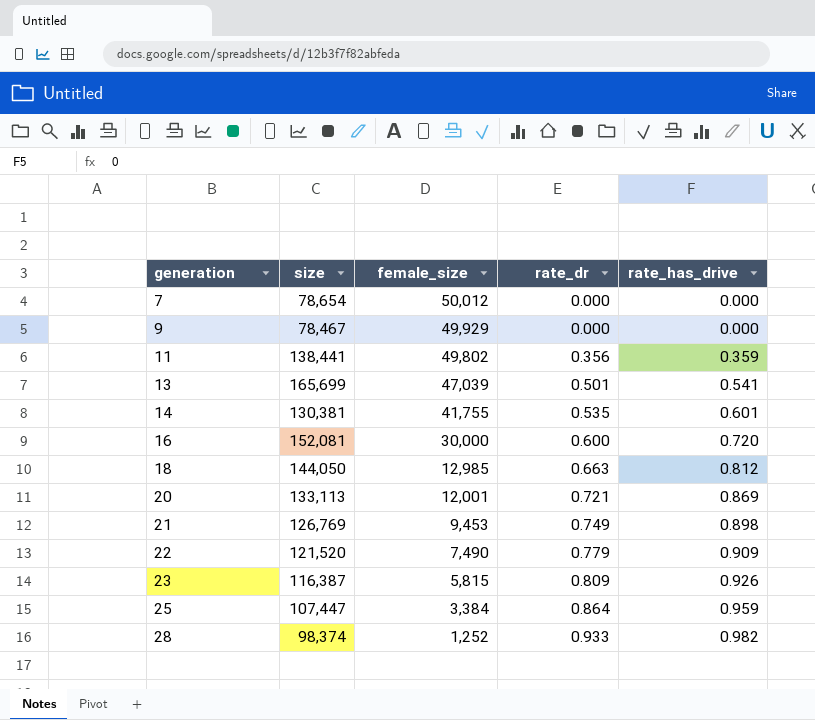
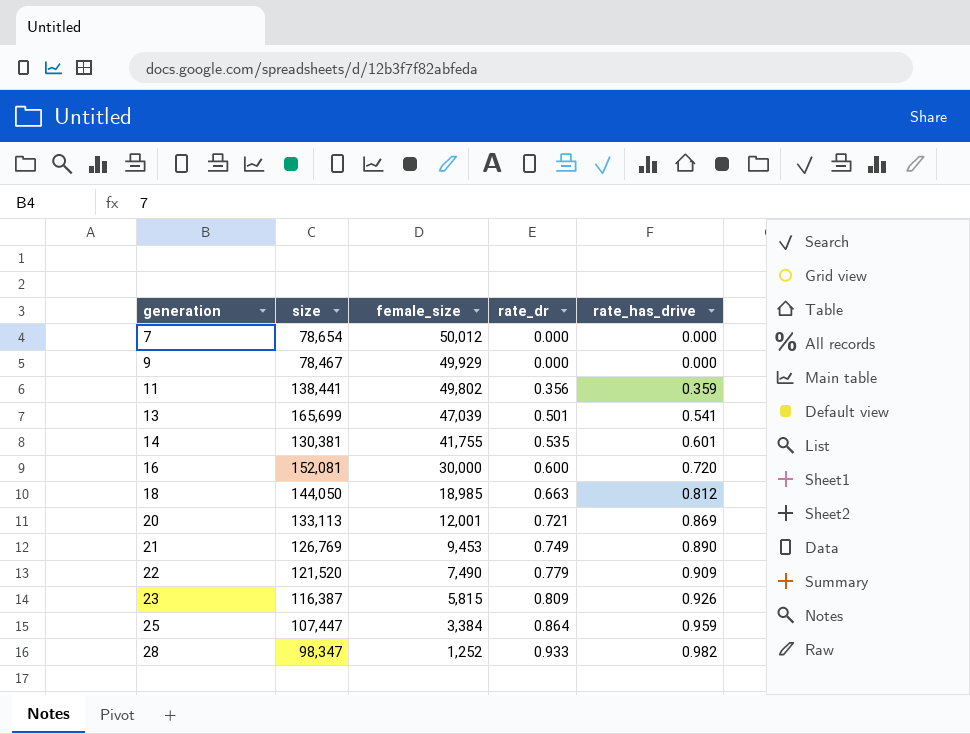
18 | female_size: 12,985 -> 18,985
21 | rate_has_drive: 0.898 -> 0.890
28 | size: 98,374 -> 98,347

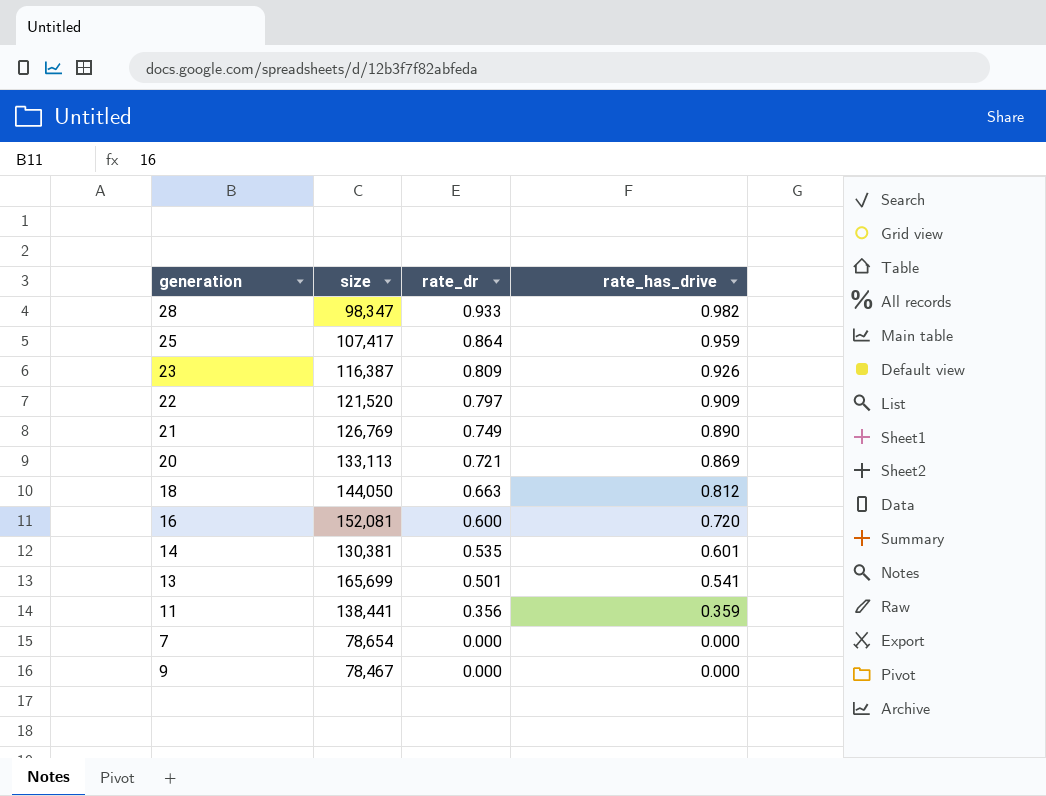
row order: generation ascending -> rate_dr descending
column female_size | position: 3 -> none
25 | size: 107,447 -> 107,417
22 | rate_dr: 0.779 -> 0.797

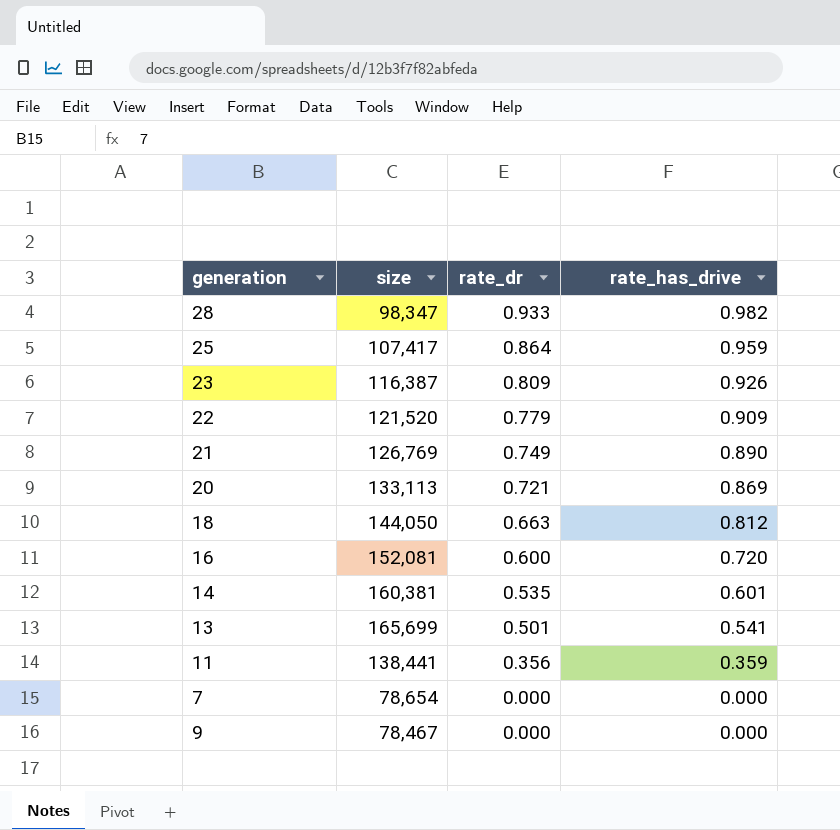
22 | rate_dr: 0.797 -> 0.779
14 | size: 130,381 -> 160,381

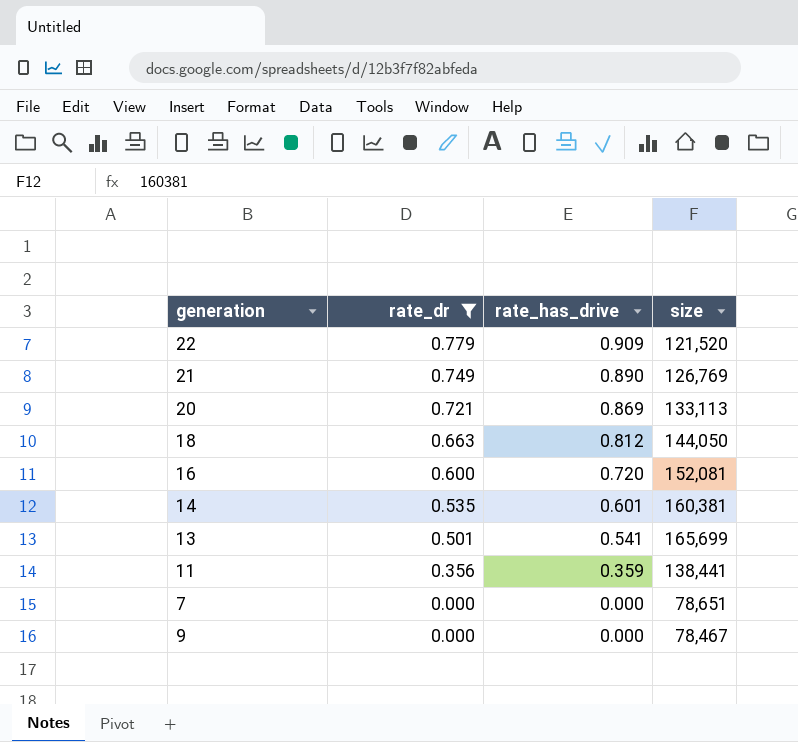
filter: none -> rate_dr <= 0.779
column size | position: 2 -> 4
7 | size: 78,654 -> 78,651

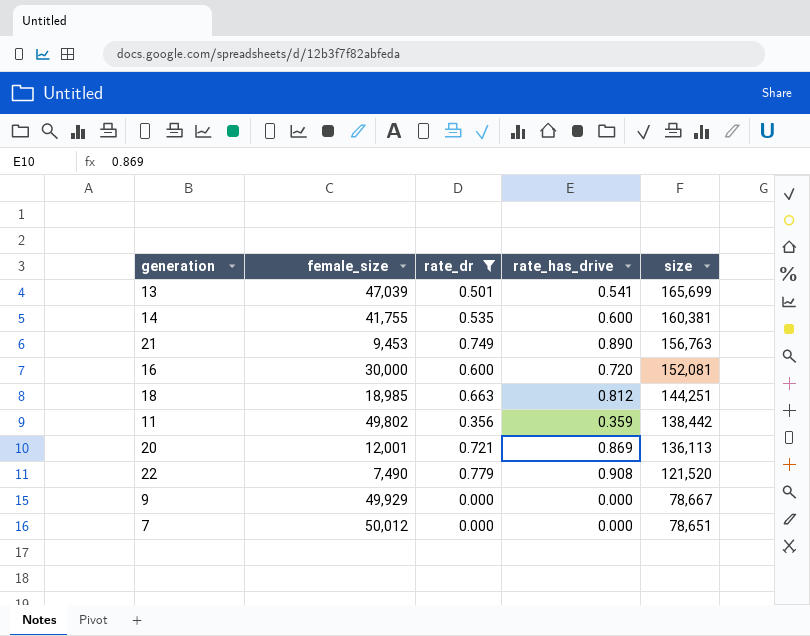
row order: rate_dr descending -> size descending
column female_size | position: none -> 2
14 | rate_has_drive: 0.601 -> 0.600
21 | size: 126,769 -> 156,763
18 | size: 144,050 -> 144,251
11 | size: 138,441 -> 138,442
20 | size: 133,113 -> 136,113
22 | rate_has_drive: 0.909 -> 0.908
9 | size: 78,467 -> 78,667

